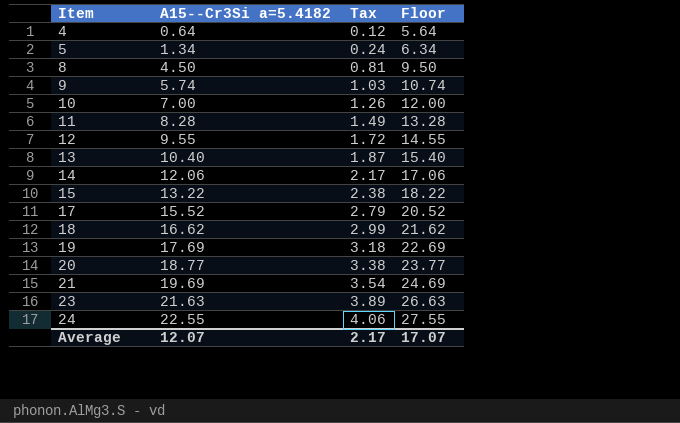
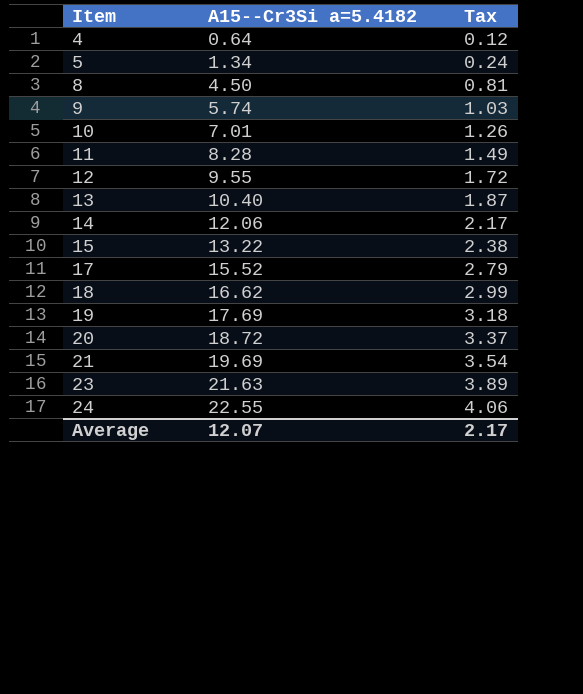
column Floor | formula: [A15--Cr3Si a=5.4182] + 5 -> none
10 | A15--Cr3Si a=5.4182: 7.00 -> 7.01
20 | A15--Cr3Si a=5.4182: 18.77 -> 18.72
20 | Tax: 3.38 -> 3.37

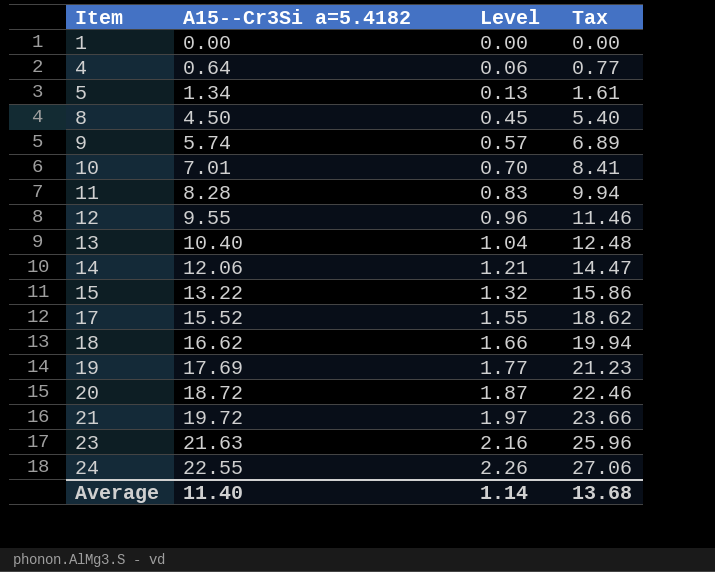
column Level | formula: none -> [A15--Cr3Si a=5.4182] * 0.1
column Tax | formula: [A15--Cr3Si a=5.4182] * 0.18 -> [A15--Cr3Si a=5.4182] * 1.2
row 1: none -> 0.00 | 0.00 | 0.00
21 | A15--Cr3Si a=5.4182: 19.69 -> 19.72
Average | A15--Cr3Si a=5.4182: 12.07 -> 11.40
Average | Tax: 2.17 -> 13.68

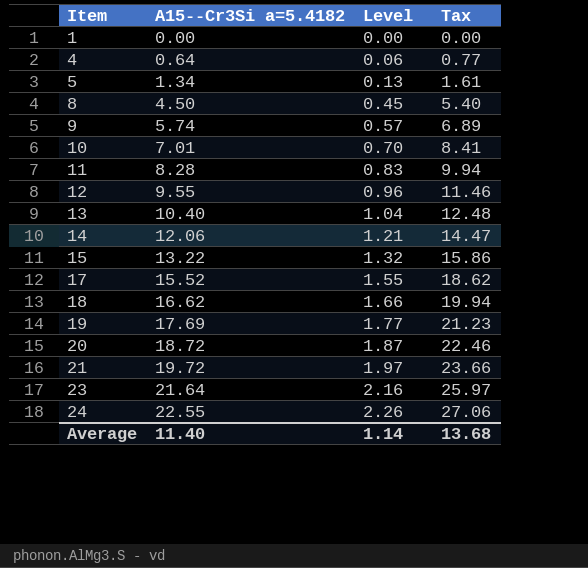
23 | A15--Cr3Si a=5.4182: 21.63 -> 21.64
23 | Tax: 25.96 -> 25.97

